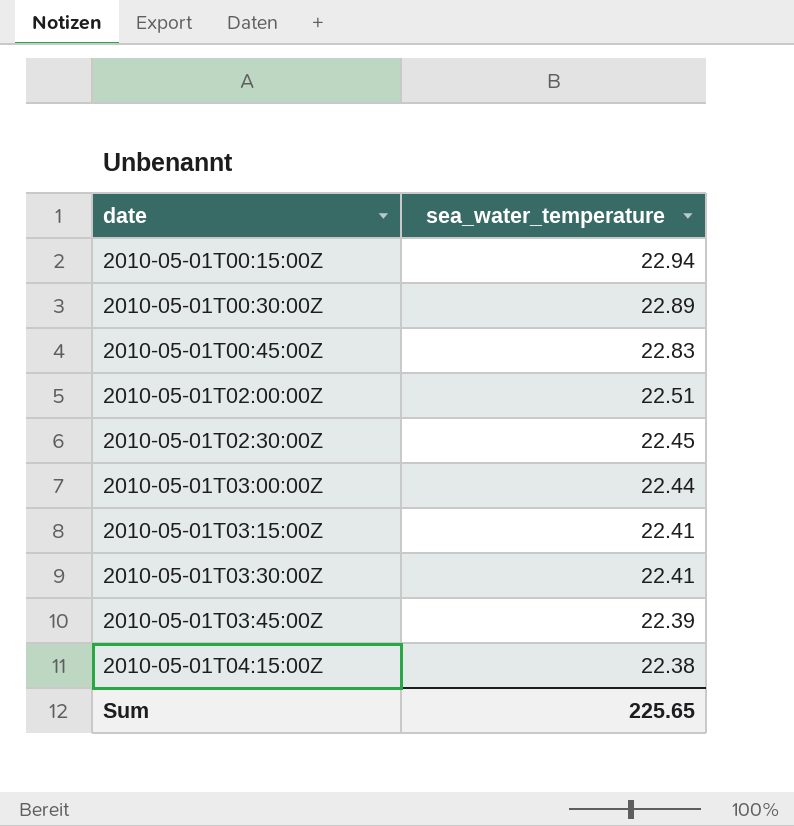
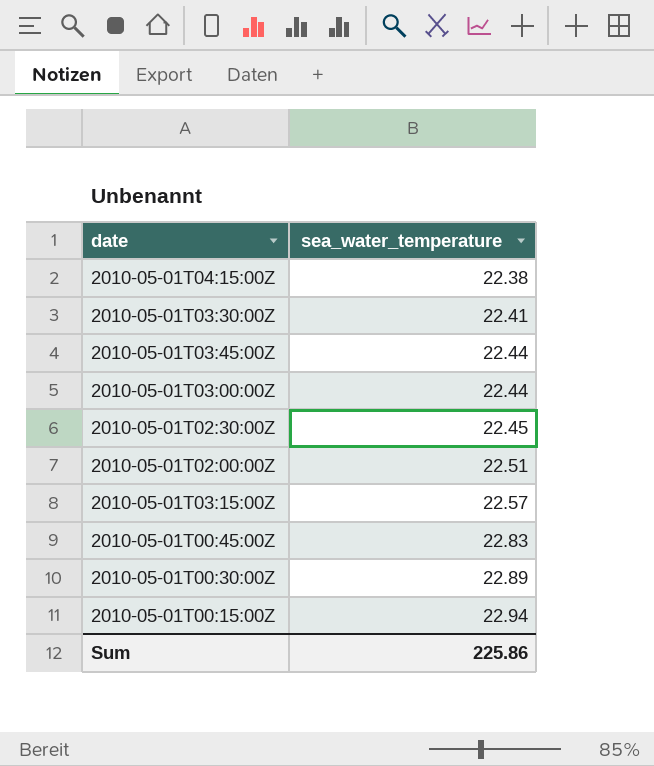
row order: date ascending -> sea_water_temperature ascending
2010-05-01T03:45:00Z | sea_water_temperature: 22.39 -> 22.44
2010-05-01T03:15:00Z | sea_water_temperature: 22.41 -> 22.57
Sum | sea_water_temperature: 225.65 -> 225.86

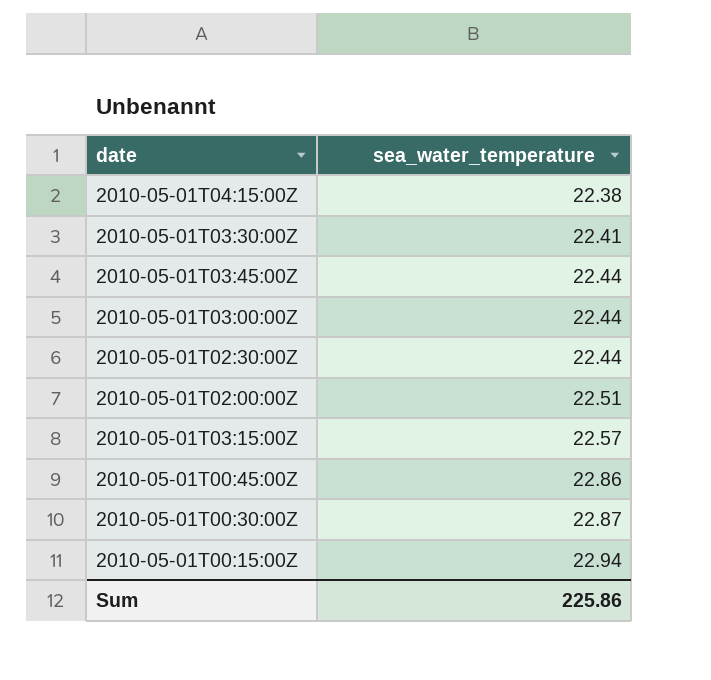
2010-05-01T02:30:00Z | sea_water_temperature: 22.45 -> 22.44
2010-05-01T00:45:00Z | sea_water_temperature: 22.83 -> 22.86
2010-05-01T00:30:00Z | sea_water_temperature: 22.89 -> 22.87

